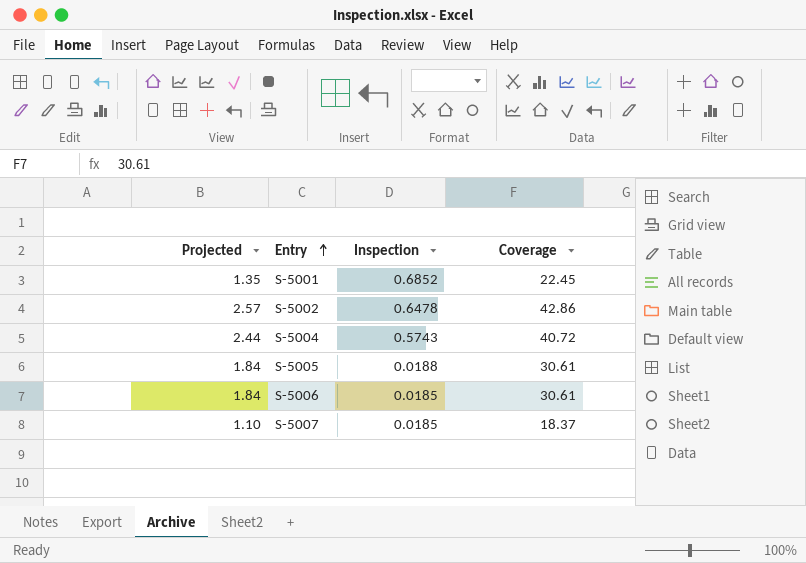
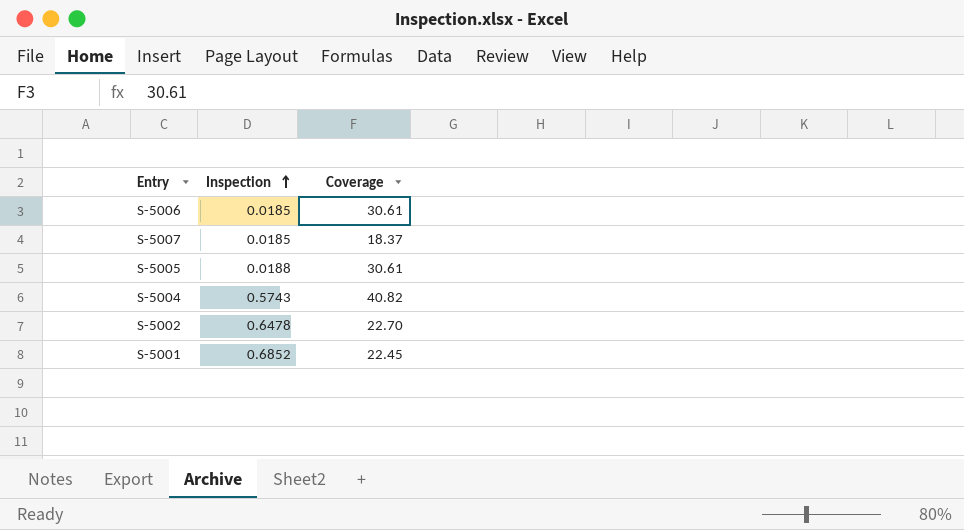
row order: Entry ascending -> Inspection ascending
column Projected | formula: [Coverage] * 0.06 -> none
S-5004 | Coverage: 40.72 -> 40.82
S-5002 | Coverage: 42.86 -> 22.70

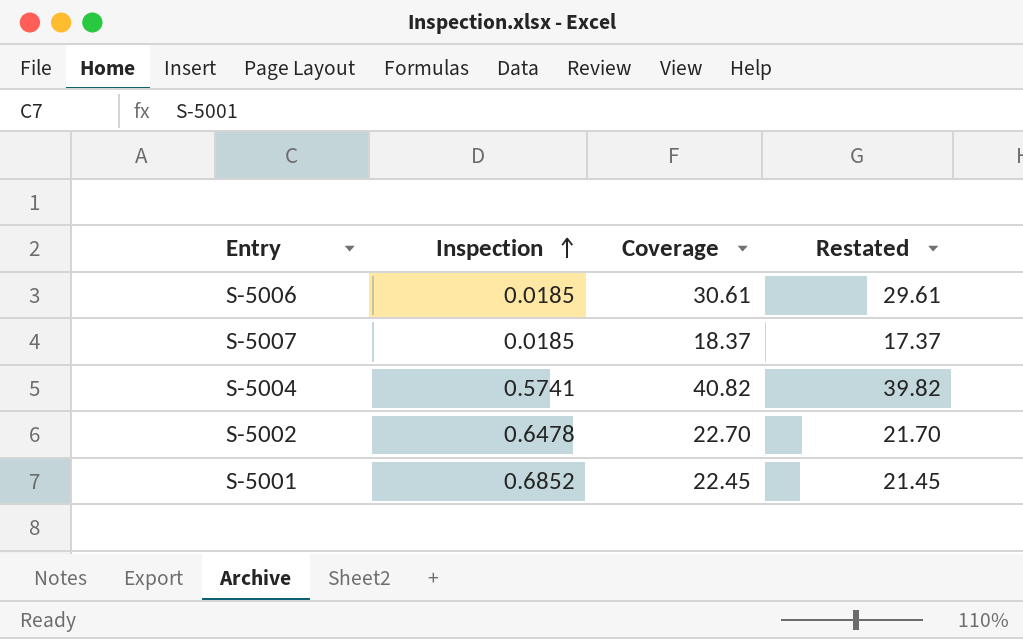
column Restated | formula: none -> [Coverage] - 1
row S-5005: 0.0188 | 30.61 -> none
S-5004 | Inspection: 0.5743 -> 0.5741

